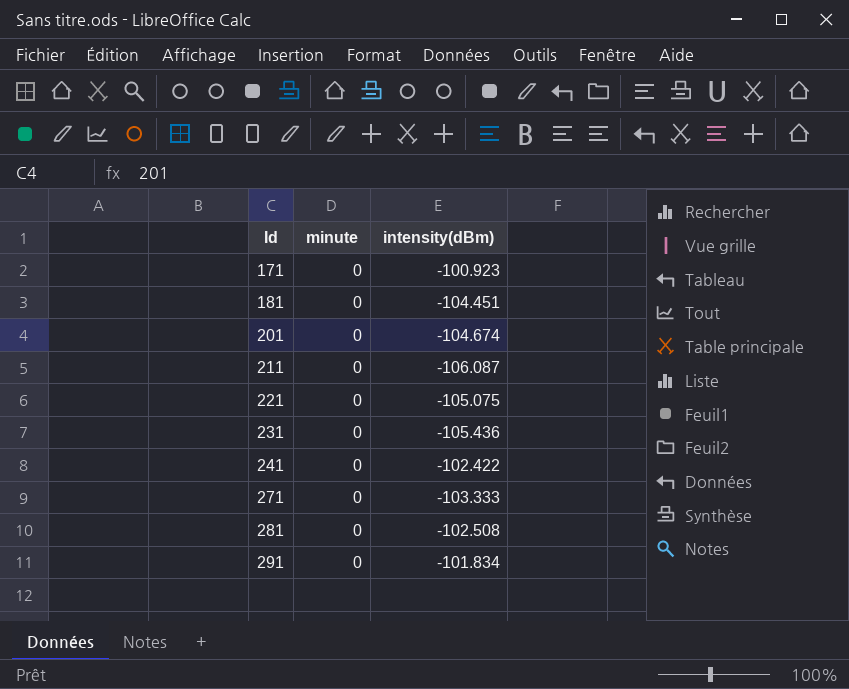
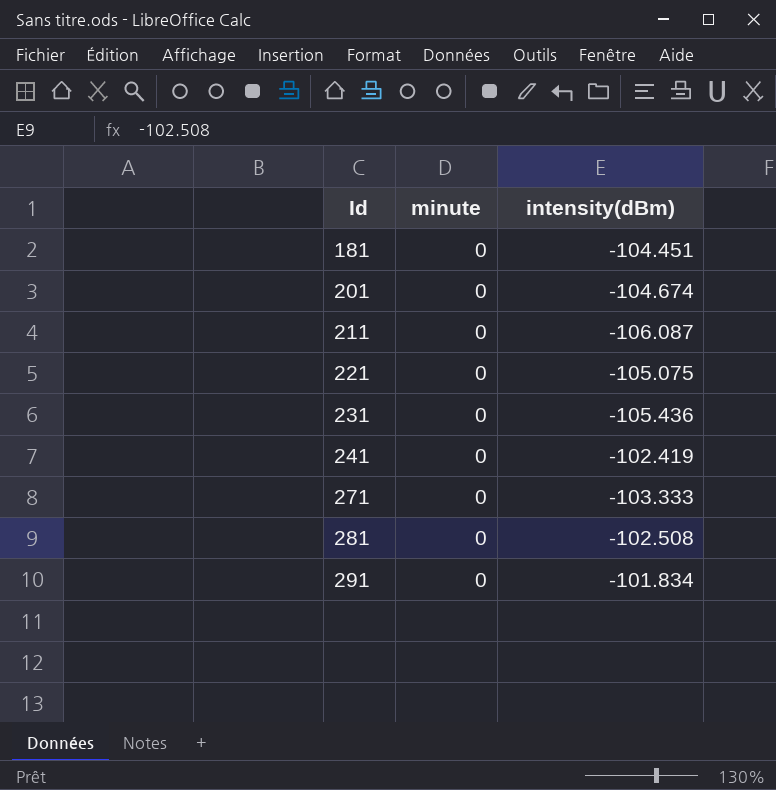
row 171: 0 | -100.923 -> none
241 | intensity(dBm): -102.422 -> -102.419

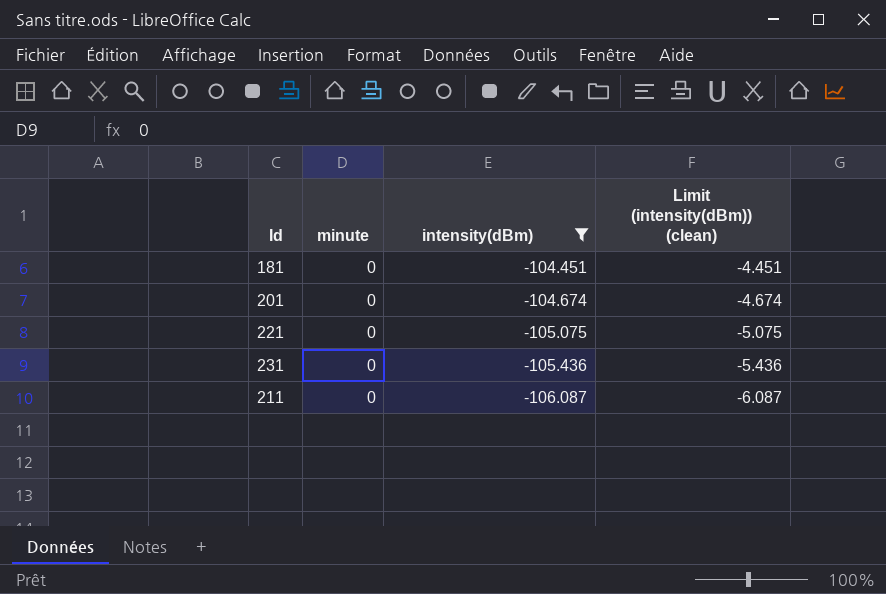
filter: none -> intensity(dBm) <= -104.451
row order: Id ascending -> intensity(dBm) descending
column Limit (intensity(dBm)) (clean) | formula: none -> [intensity(dBm)] + 100

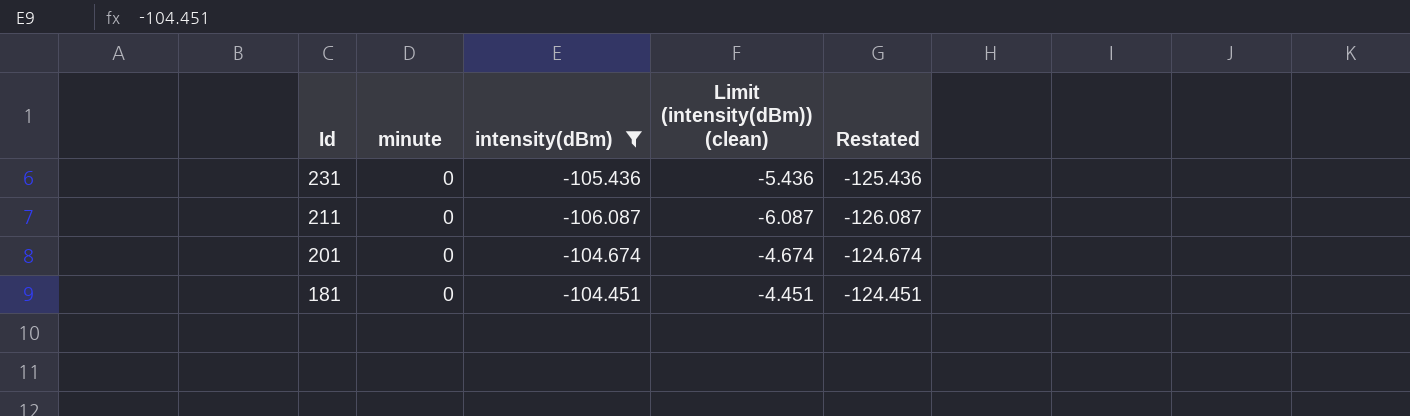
row order: intensity(dBm) descending -> Id descending
column Restated | formula: none -> [intensity(dBm)] - 20
row 221: 0 | -105.075 | -5.075 -> none

